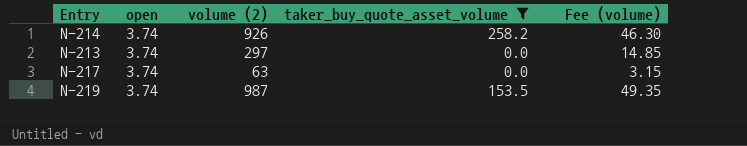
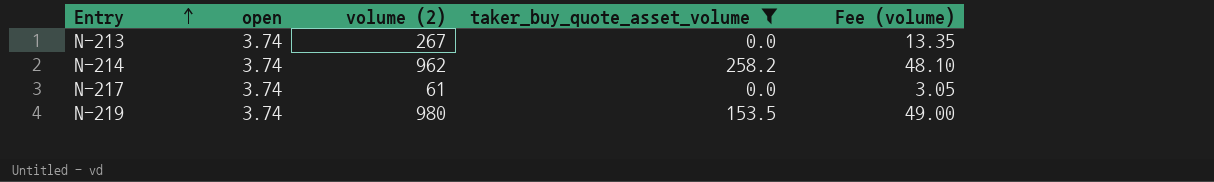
row order: none -> Entry ascending
N-213 | volume (2): 297 -> 267
N-213 | Fee (volume): 14.85 -> 13.35
N-214 | volume (2): 926 -> 962
N-214 | Fee (volume): 46.30 -> 48.10
N-217 | volume (2): 63 -> 61
N-217 | Fee (volume): 3.15 -> 3.05
N-219 | volume (2): 987 -> 980
N-219 | Fee (volume): 49.35 -> 49.00

